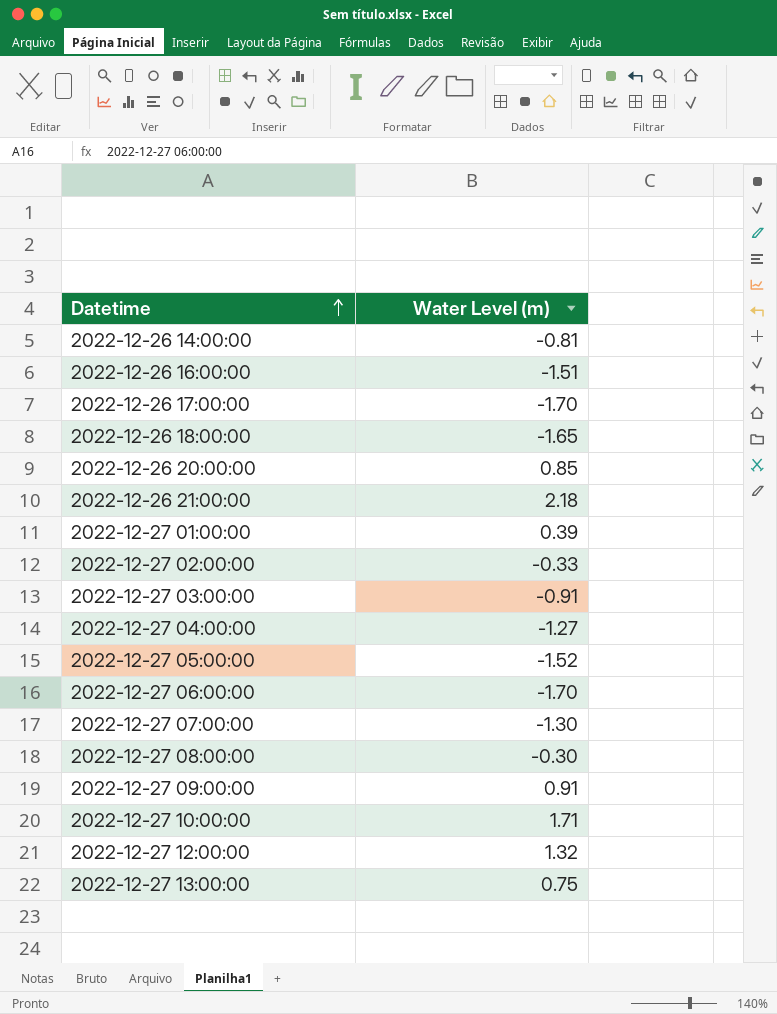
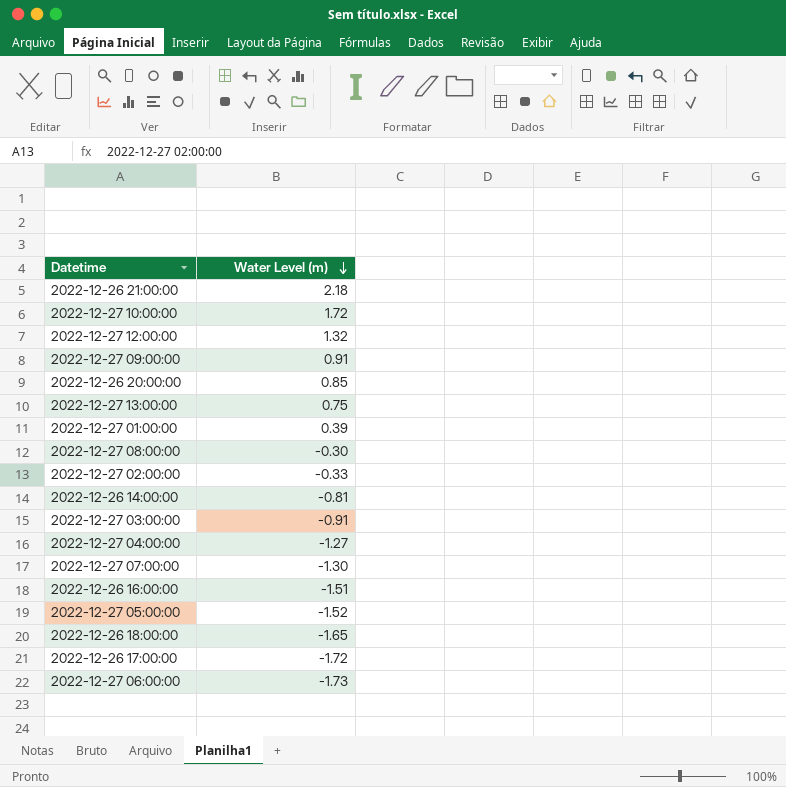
row order: Datetime ascending -> Water Level (m) descending
2022-12-27 10:00:00 | Water Level (m): 1.71 -> 1.72
2022-12-26 17:00:00 | Water Level (m): -1.70 -> -1.72
2022-12-27 06:00:00 | Water Level (m): -1.70 -> -1.73

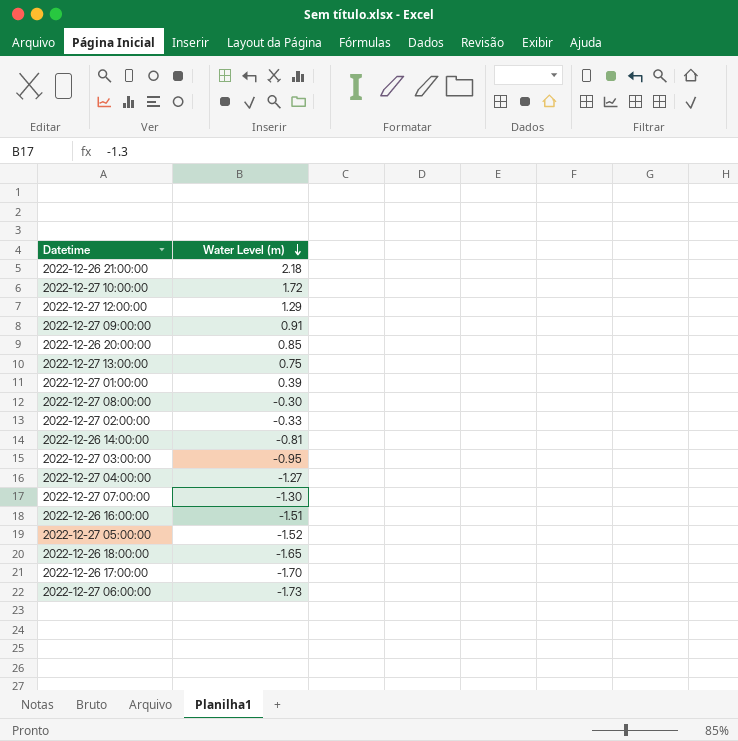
2022-12-27 12:00:00 | Water Level (m): 1.32 -> 1.29
2022-12-27 03:00:00 | Water Level (m): -0.91 -> -0.95
2022-12-26 17:00:00 | Water Level (m): -1.72 -> -1.70

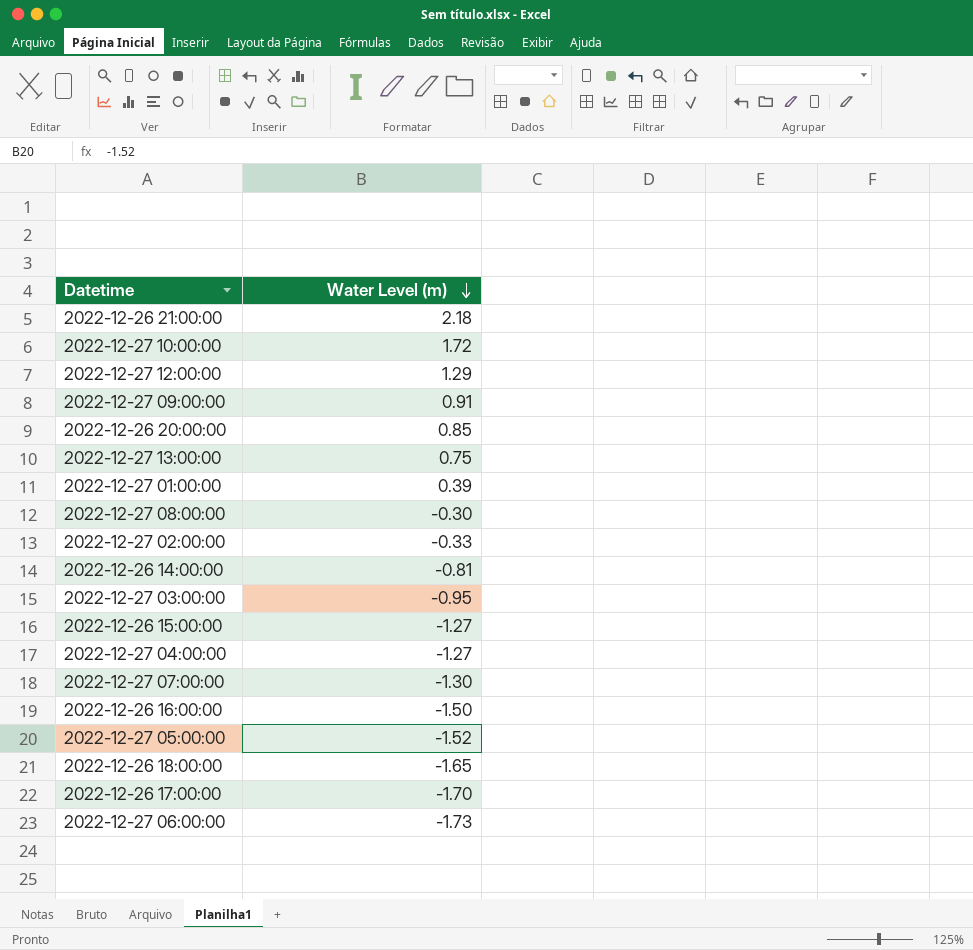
row 2022-12-26 15:00:00: none -> -1.27
2022-12-26 16:00:00 | Water Level (m): -1.51 -> -1.50

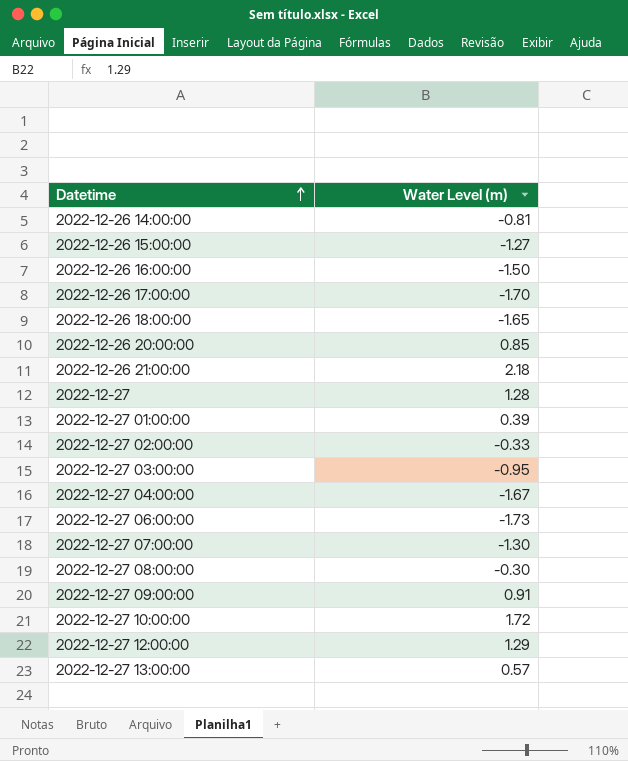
row order: Water Level (m) descending -> Datetime ascending
row 2022-12-27 05:00:00: -1.52 -> none
row 2022-12-27: none -> 1.28
2022-12-27 04:00:00 | Water Level (m): -1.27 -> -1.67
2022-12-27 13:00:00 | Water Level (m): 0.75 -> 0.57

